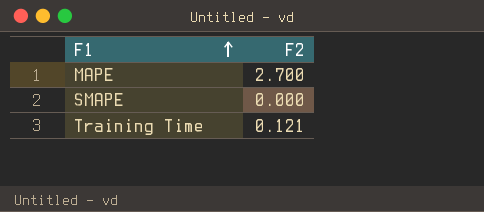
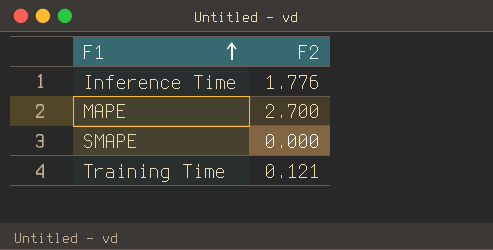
row Inference Time: none -> 1.776

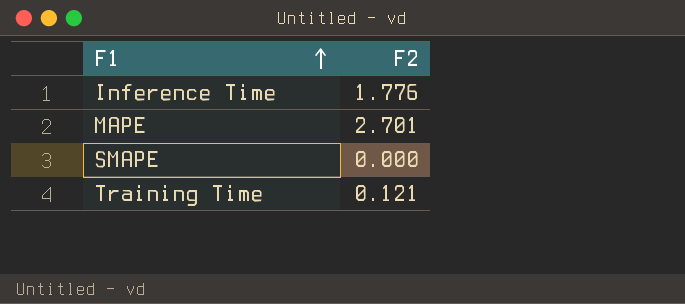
MAPE | F2: 2.700 -> 2.701

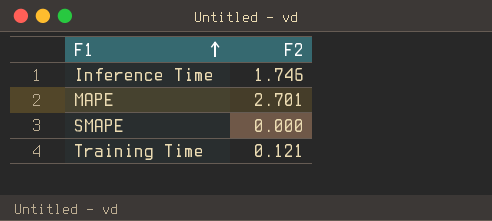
Inference Time | F2: 1.776 -> 1.746

